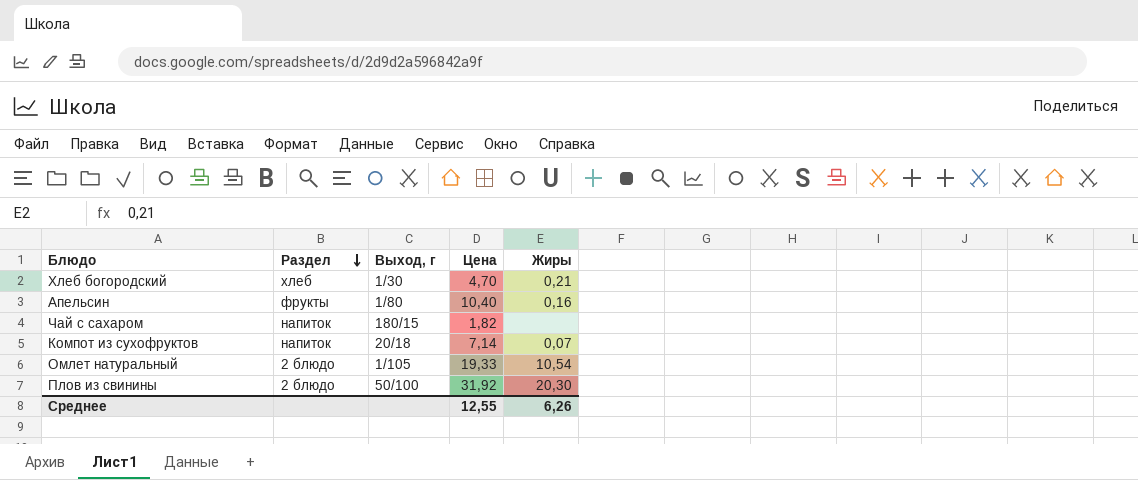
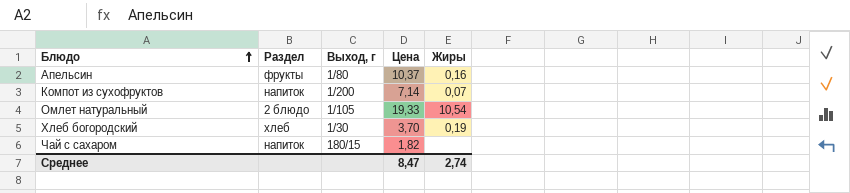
row order: Раздел descending -> Блюдо ascending
row Плов из свинины: 2 блюдо | 50/100 | 31,92 | 20,30 -> none
Апельсин | Цена: 10,40 -> 10,37
Компот из сухофруктов | Выход, г: 20/18 -> 1/200
Хлеб богородский | Цена: 4,70 -> 3,70
Хлеб богородский | Жиры: 0,21 -> 0,19
Среднее | Цена: 12,55 -> 8,47
Среднее | Жиры: 6,26 -> 2,74

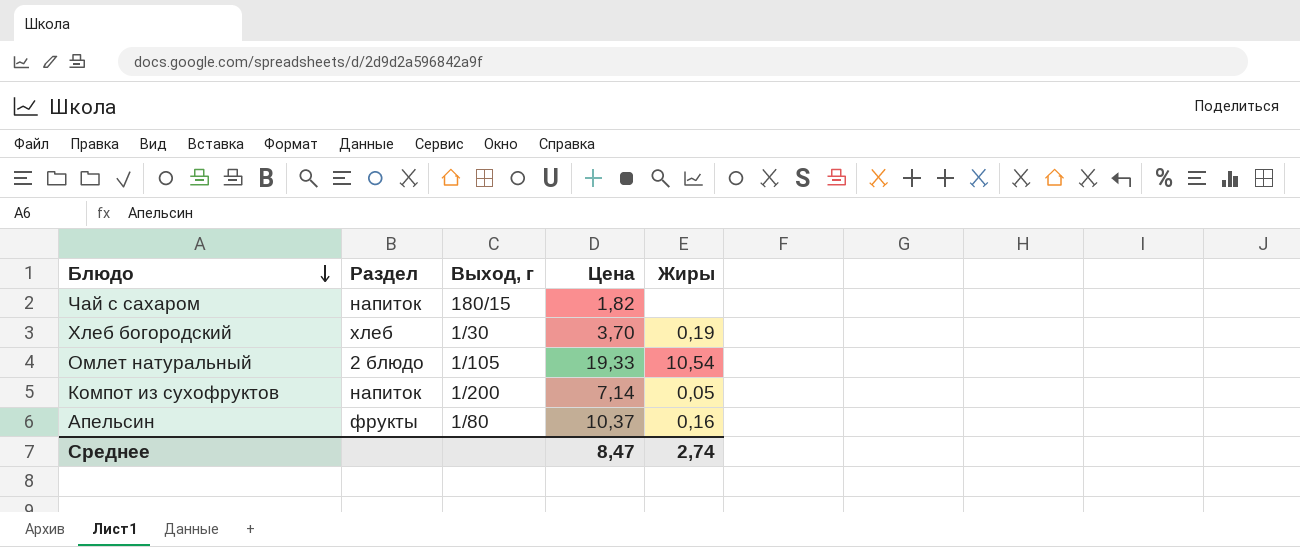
row order: Блюдо ascending -> Блюдо descending
Компот из сухофруктов | Жиры: 0,07 -> 0,05

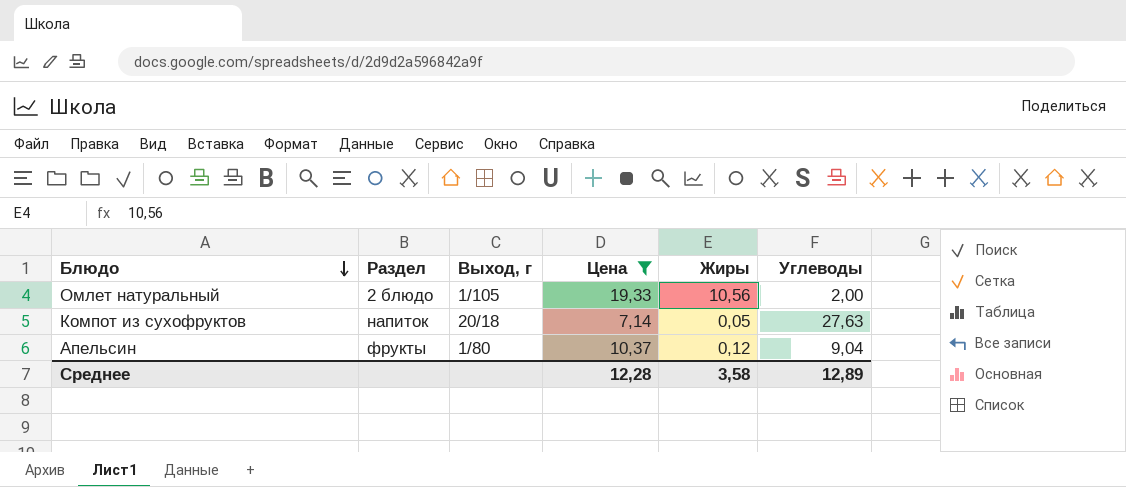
filter: none -> Цена >= 7,14
column Углеводы | position: none -> 6
Омлет натуральный | Жиры: 10,54 -> 10,56
Компот из сухофруктов | Выход, г: 1/200 -> 20/18
Апельсин | Жиры: 0,16 -> 0,12
Среднее | Цена: 8,47 -> 12,28
Среднее | Жиры: 2,74 -> 3,58

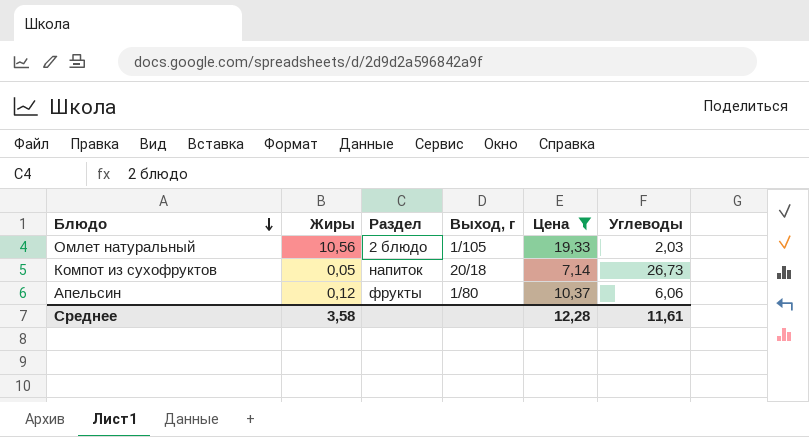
column Жиры | position: 5 -> 2
Омлет натуральный | Углеводы: 2,00 -> 2,03
Компот из сухофруктов | Углеводы: 27,63 -> 26,73
Апельсин | Углеводы: 9,04 -> 6,06
Среднее | Углеводы: 12,89 -> 11,61

